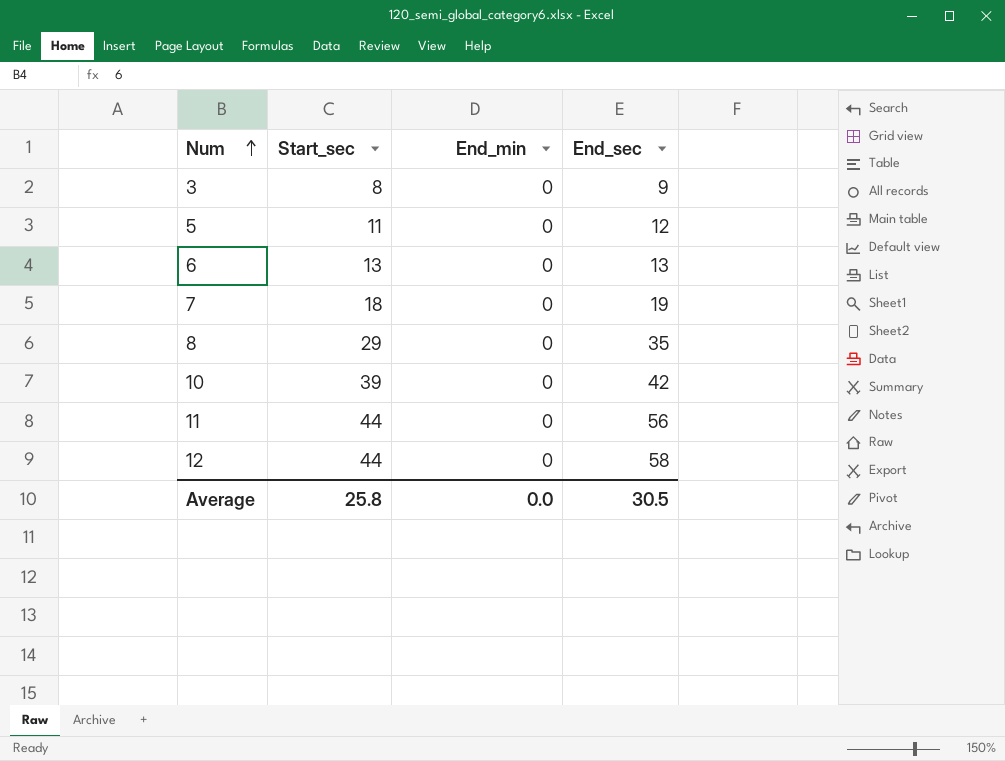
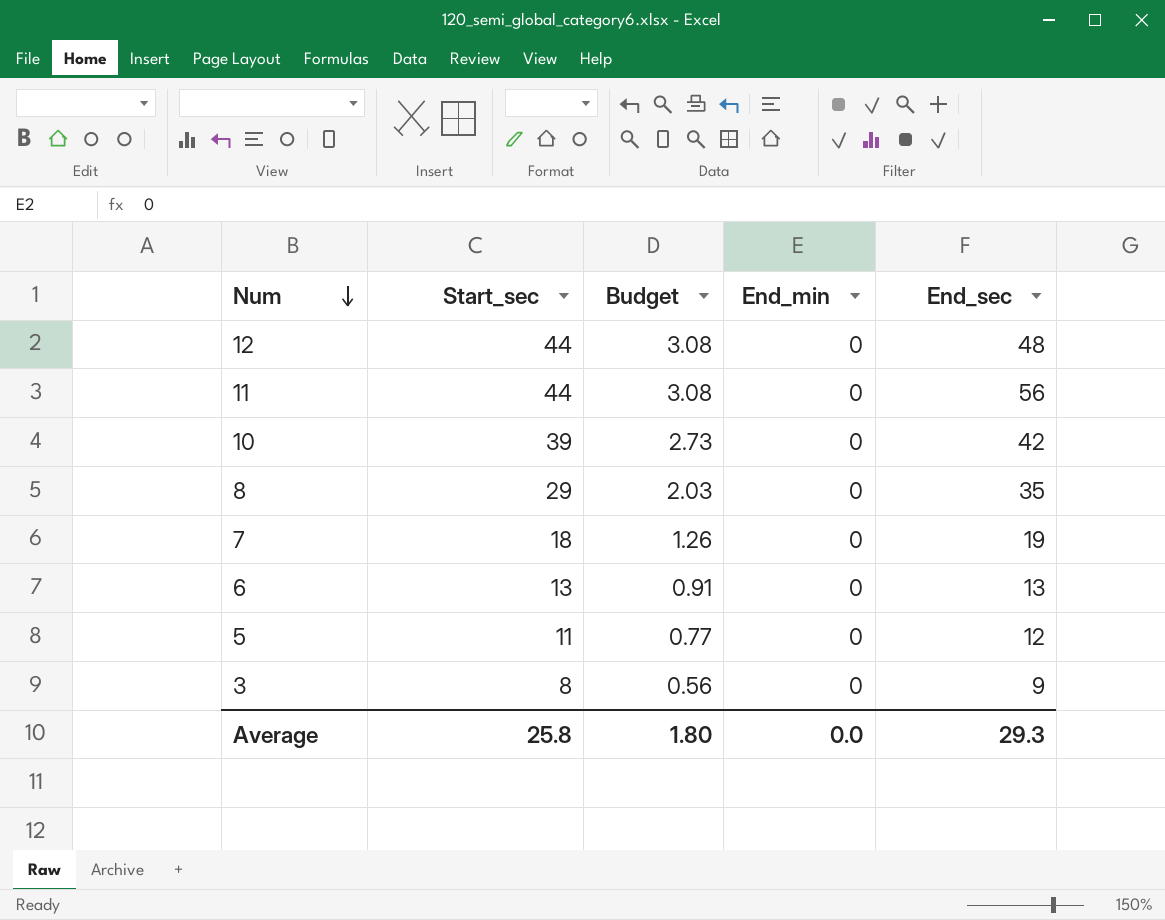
row order: Num ascending -> Num descending
column Budget | formula: none -> [Start_sec] * 0.07
12 | End_sec: 58 -> 48
Average | End_sec: 30.5 -> 29.3

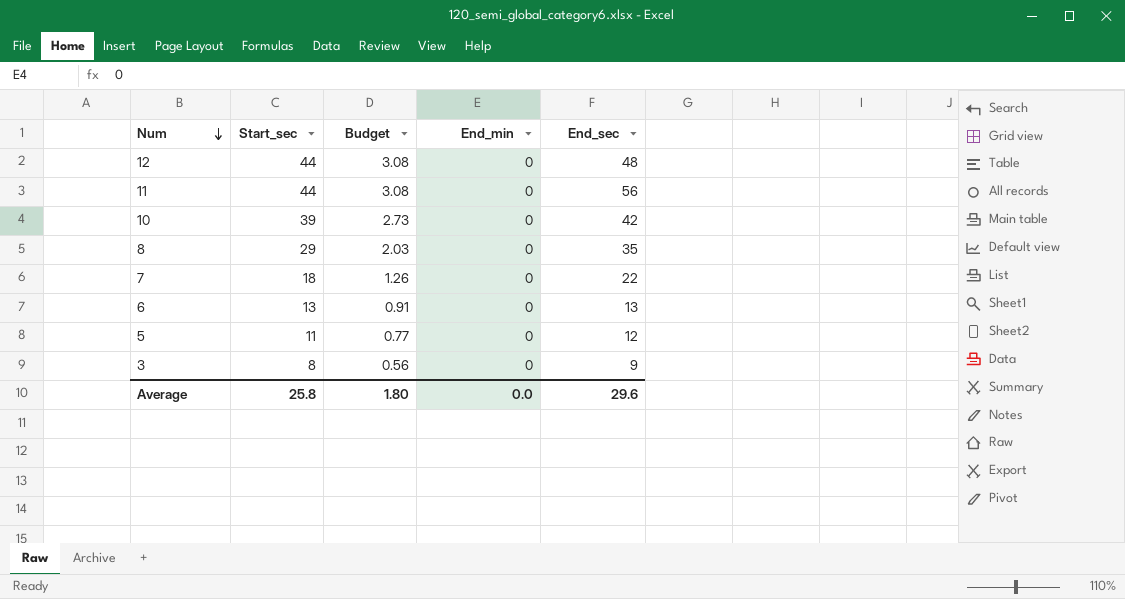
7 | End_sec: 19 -> 22
Average | End_sec: 29.3 -> 29.6

